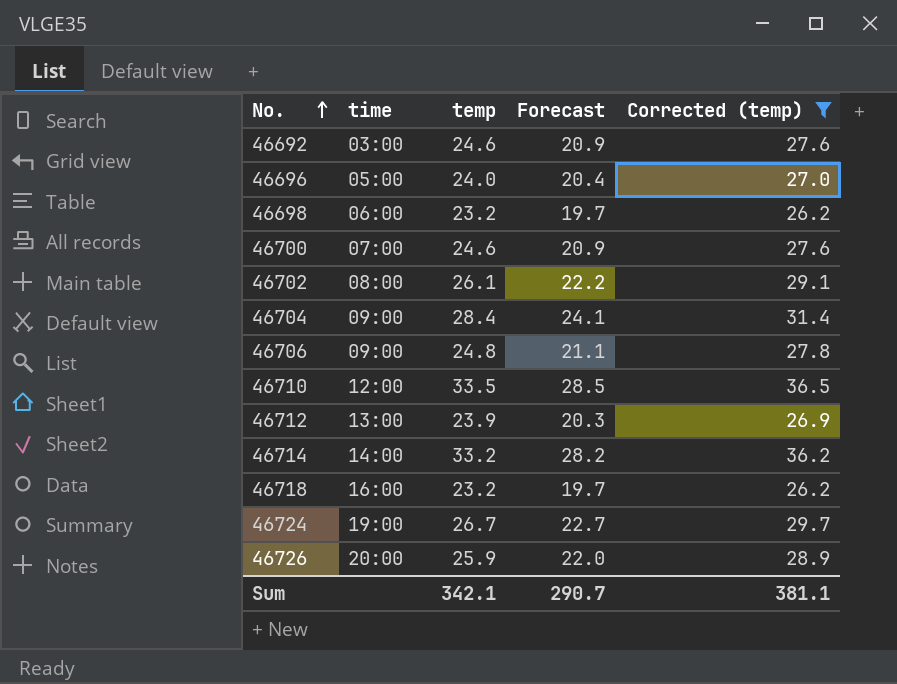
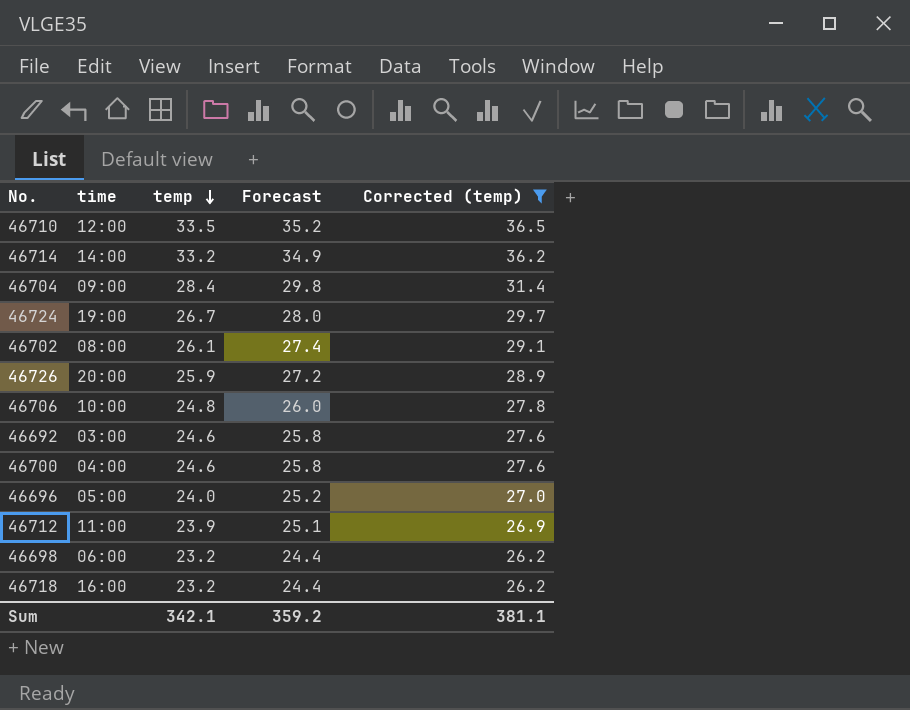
row order: No. ascending -> temp descending
column Forecast | formula: [temp] * 0.85 -> [temp] * 1.05
46706 | time: 09:00 -> 10:00
46700 | time: 07:00 -> 04:00
46712 | time: 13:00 -> 11:00
Sum | Forecast: 290.7 -> 359.2

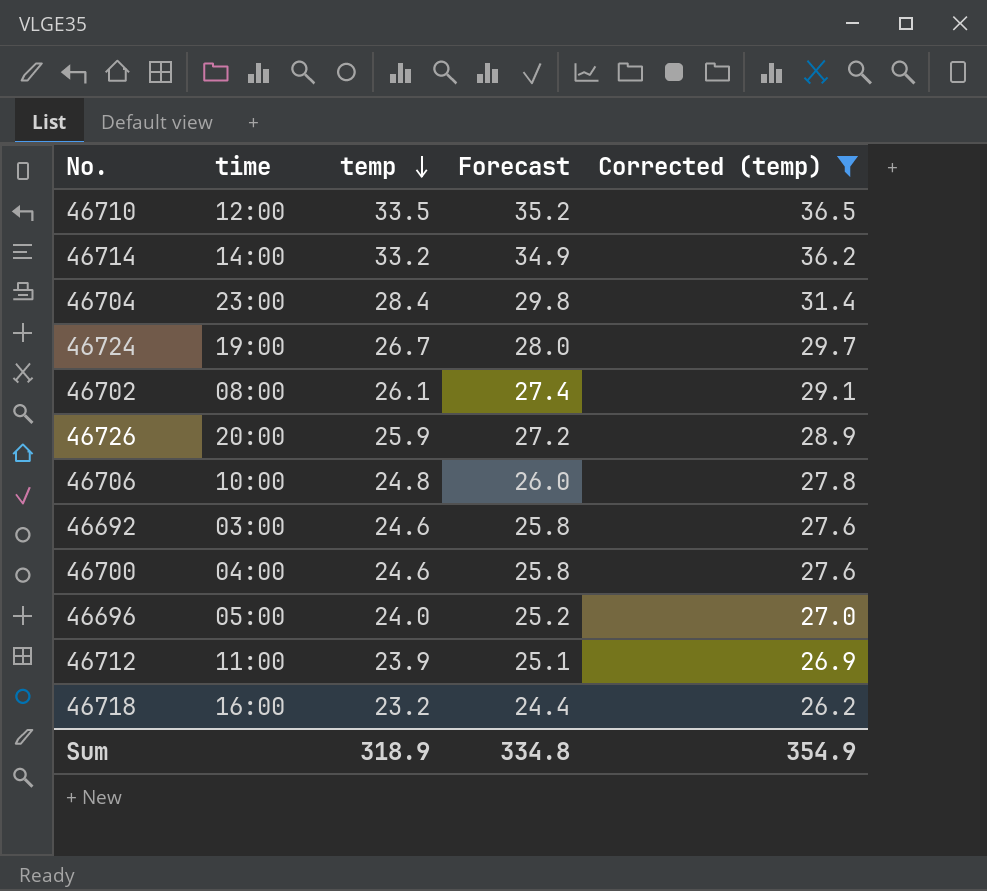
row 46698: 06:00 | 23.2 | 24.4 | 26.2 -> none
46704 | time: 09:00 -> 23:00
Sum | temp: 342.1 -> 318.9
Sum | Forecast: 359.2 -> 334.8
Sum | Corrected (temp): 381.1 -> 354.9

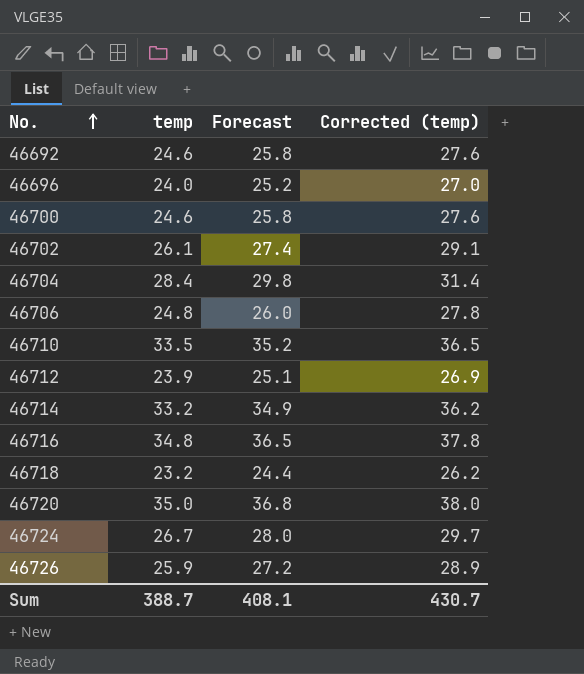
filter: Corrected (temp) <= 36.5 -> none
row order: temp descending -> No. ascending
column time | position: 2 -> none
Sum | temp: 318.9 -> 388.7
Sum | Forecast: 334.8 -> 408.1
Sum | Corrected (temp): 354.9 -> 430.7

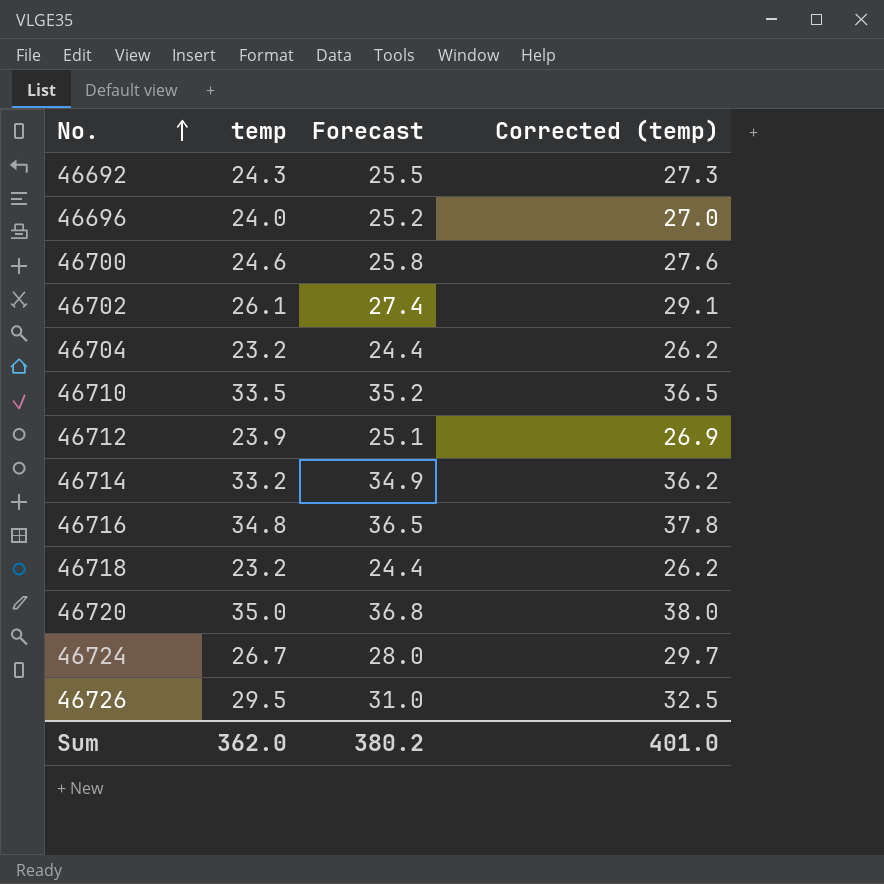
row 46706: 24.8 | 26.0 | 27.8 -> none
46692 | temp: 24.6 -> 24.3
46692 | Forecast: 25.8 -> 25.5
46692 | Corrected (temp): 27.6 -> 27.3
46704 | temp: 28.4 -> 23.2
46704 | Forecast: 29.8 -> 24.4
46704 | Corrected (temp): 31.4 -> 26.2
46726 | temp: 25.9 -> 29.5
46726 | Forecast: 27.2 -> 31.0
46726 | Corrected (temp): 28.9 -> 32.5
Sum | temp: 388.7 -> 362.0
Sum | Forecast: 408.1 -> 380.2
Sum | Corrected (temp): 430.7 -> 401.0

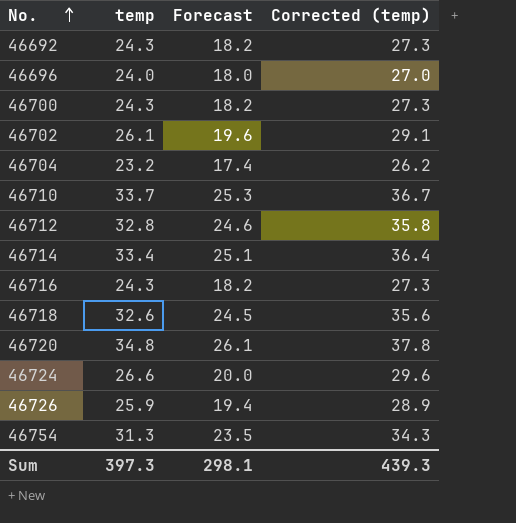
column Forecast | formula: [temp] * 1.05 -> [temp] * 0.75
46700 | temp: 24.6 -> 24.3
46700 | Corrected (temp): 27.6 -> 27.3
46710 | temp: 33.5 -> 33.7
46710 | Corrected (temp): 36.5 -> 36.7
46712 | temp: 23.9 -> 32.8
46712 | Corrected (temp): 26.9 -> 35.8
46714 | temp: 33.2 -> 33.4
46714 | Corrected (temp): 36.2 -> 36.4
46716 | temp: 34.8 -> 24.3
46716 | Corrected (temp): 37.8 -> 27.3
46718 | temp: 23.2 -> 32.6
46718 | Corrected (temp): 26.2 -> 35.6
46720 | temp: 35.0 -> 34.8
46720 | Corrected (temp): 38.0 -> 37.8
46724 | temp: 26.7 -> 26.6
46724 | Corrected (temp): 29.7 -> 29.6
46726 | temp: 29.5 -> 25.9
46726 | Corrected (temp): 32.5 -> 28.9
row 46754: none -> 31.3 | 23.5 | 34.3
Sum | temp: 362.0 -> 397.3
Sum | Forecast: 380.2 -> 298.1
Sum | Corrected (temp): 401.0 -> 439.3

